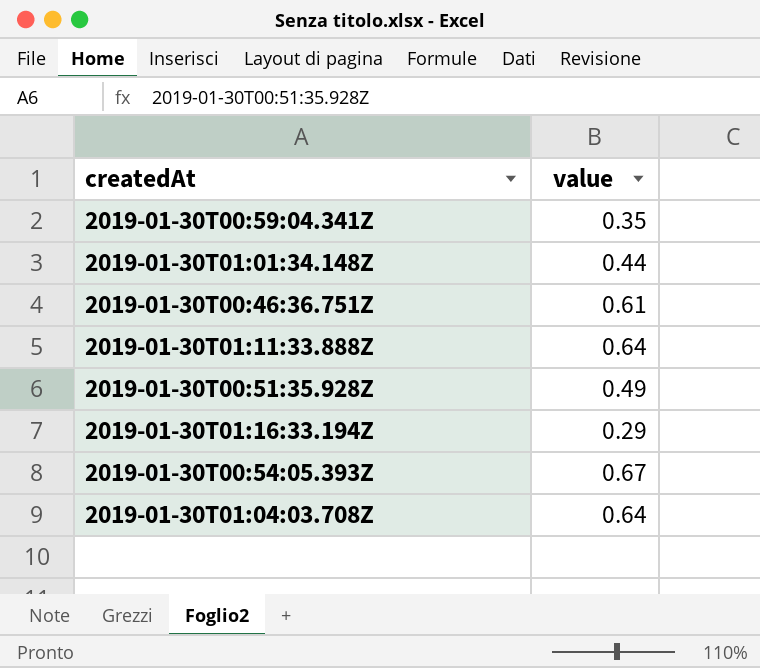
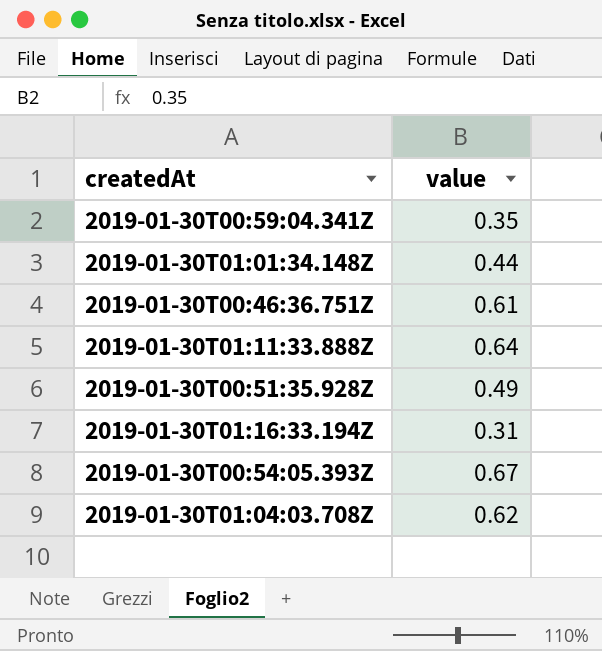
2019-01-30T01:16:33.194Z | value: 0.29 -> 0.31
2019-01-30T01:04:03.708Z | value: 0.64 -> 0.62

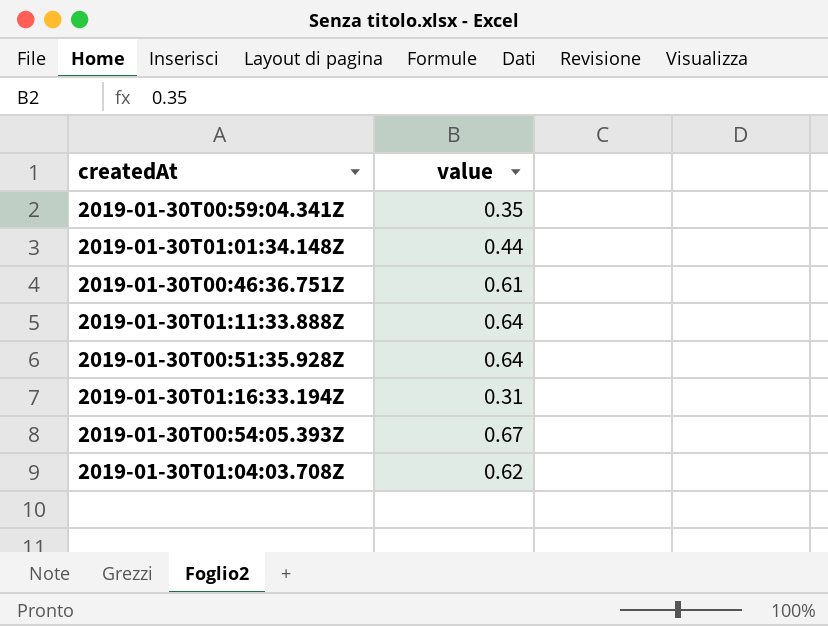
2019-01-30T00:51:35.928Z | value: 0.49 -> 0.64

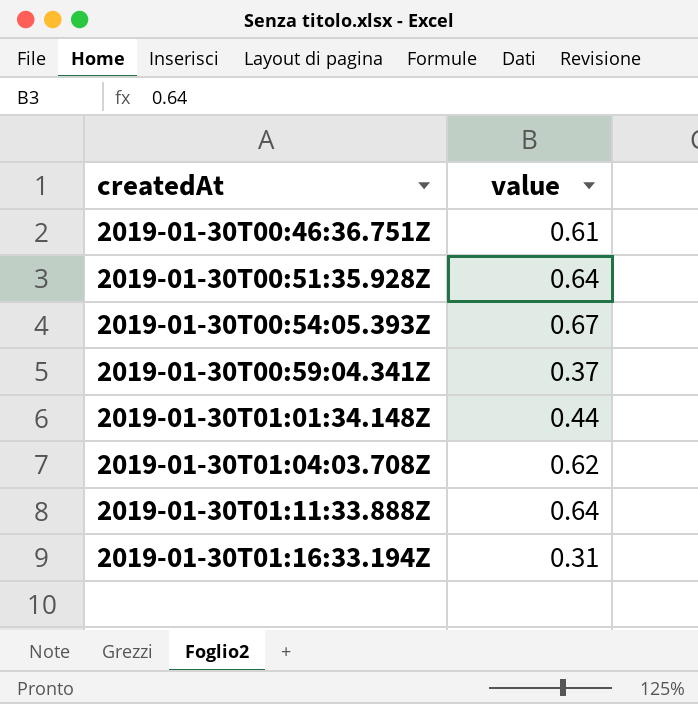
row order: none -> createdAt ascending
2019-01-30T00:59:04.341Z | value: 0.35 -> 0.37

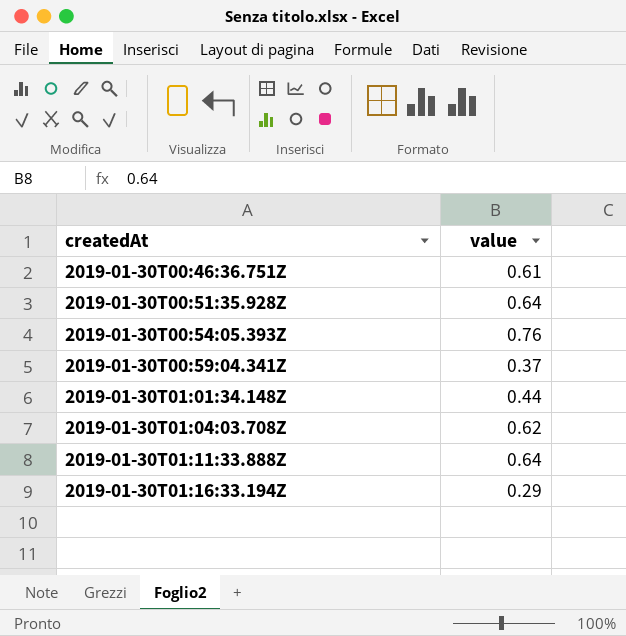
2019-01-30T00:54:05.393Z | value: 0.67 -> 0.76
2019-01-30T01:16:33.194Z | value: 0.31 -> 0.29

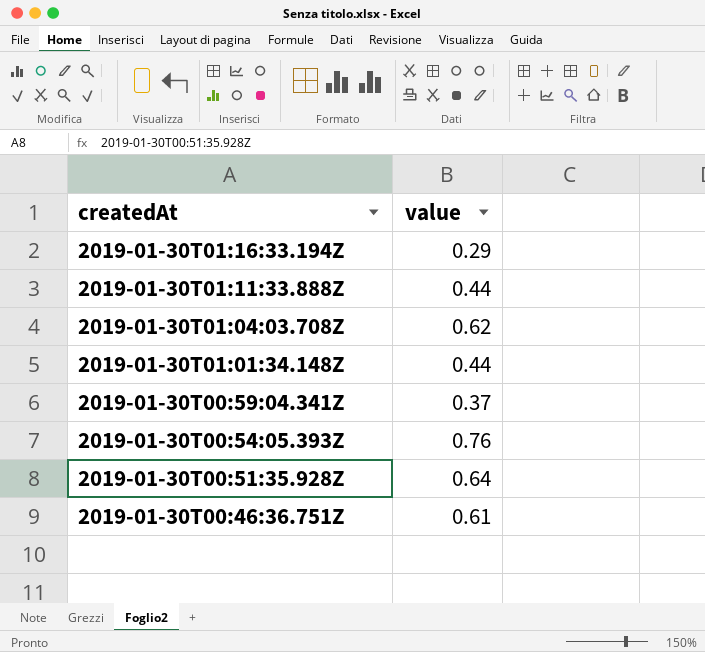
row order: createdAt ascending -> createdAt descending
2019-01-30T01:11:33.888Z | value: 0.64 -> 0.44

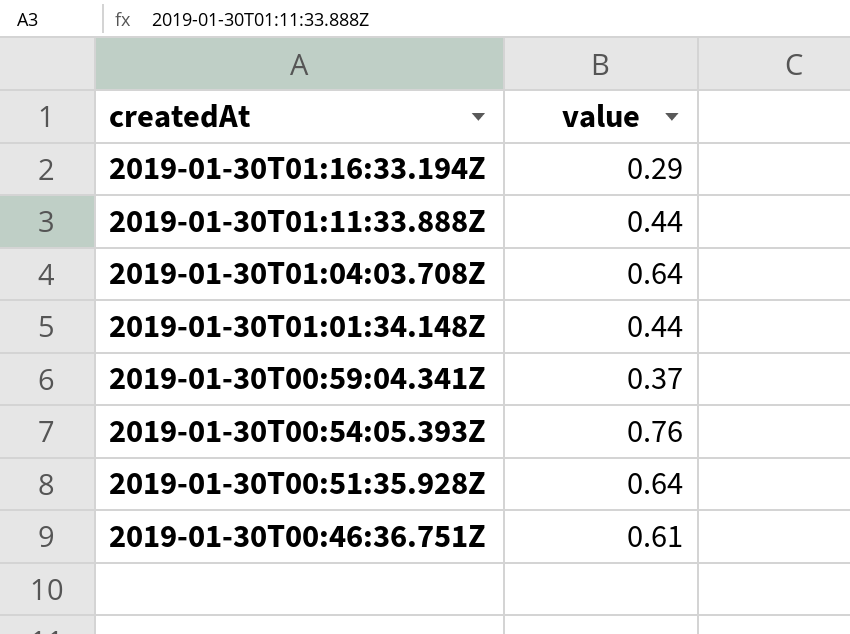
2019-01-30T01:04:03.708Z | value: 0.62 -> 0.64

